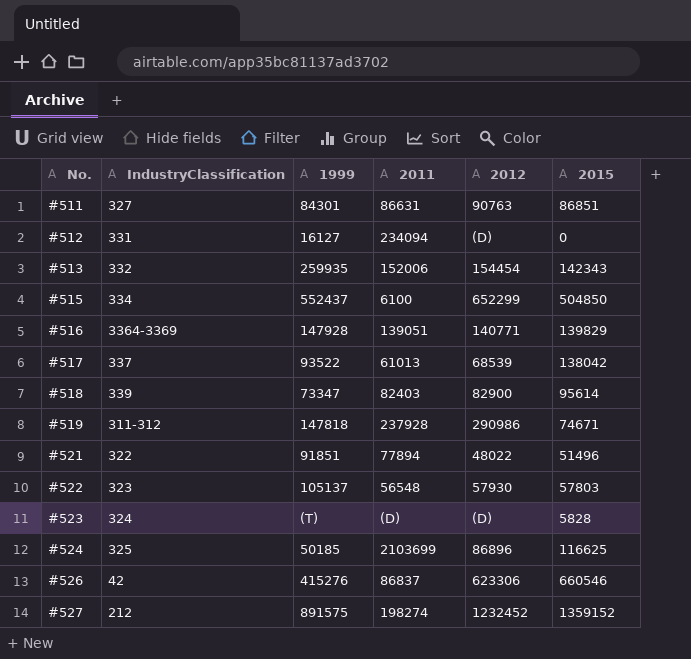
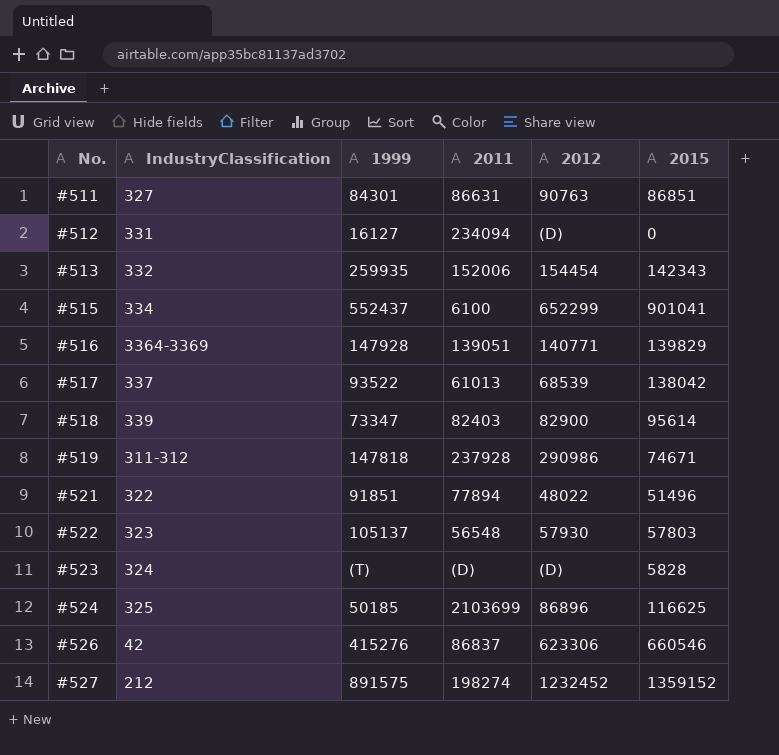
#515 | 2015: 504850 -> 901041

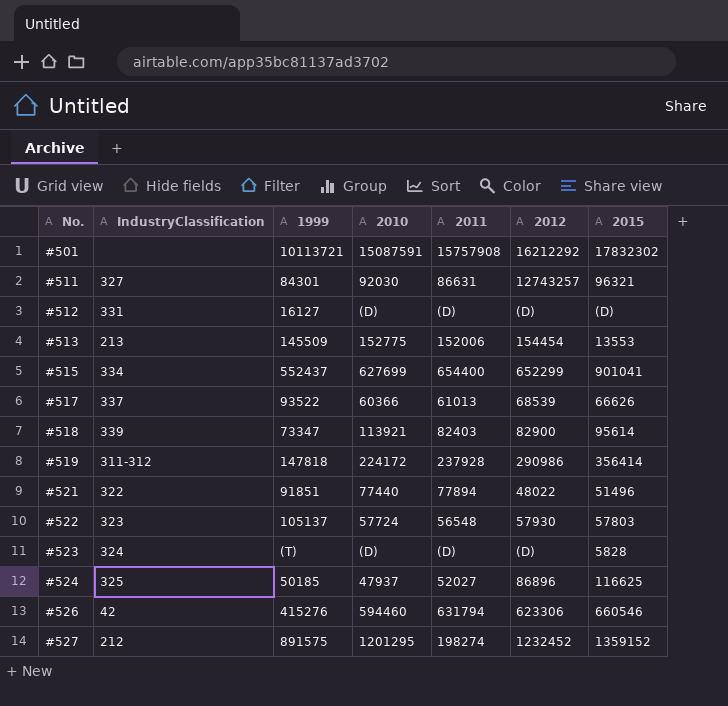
column 2010 | position: none -> 4
row #516: 3364-3369 | 147928 | 139051 | 140771 | 139829 -> none
row #501: none -> none | 10113721 | 15087591 | 15757908 | 16212292 | 17832302
#511 | 2012: 90763 -> 12743257
#511 | 2015: 86851 -> 96321
#512 | 2011: 234094 -> (D)
#512 | 2015: 0 -> (D)
#513 | IndustryClassification: 332 -> 213
#513 | 1999: 259935 -> 145509
#513 | 2015: 142343 -> 13553
#515 | 2011: 6100 -> 654400
#517 | 2015: 138042 -> 66626
#519 | 2015: 74671 -> 356414
#524 | 2011: 2103699 -> 52027
#526 | 2011: 86837 -> 631794

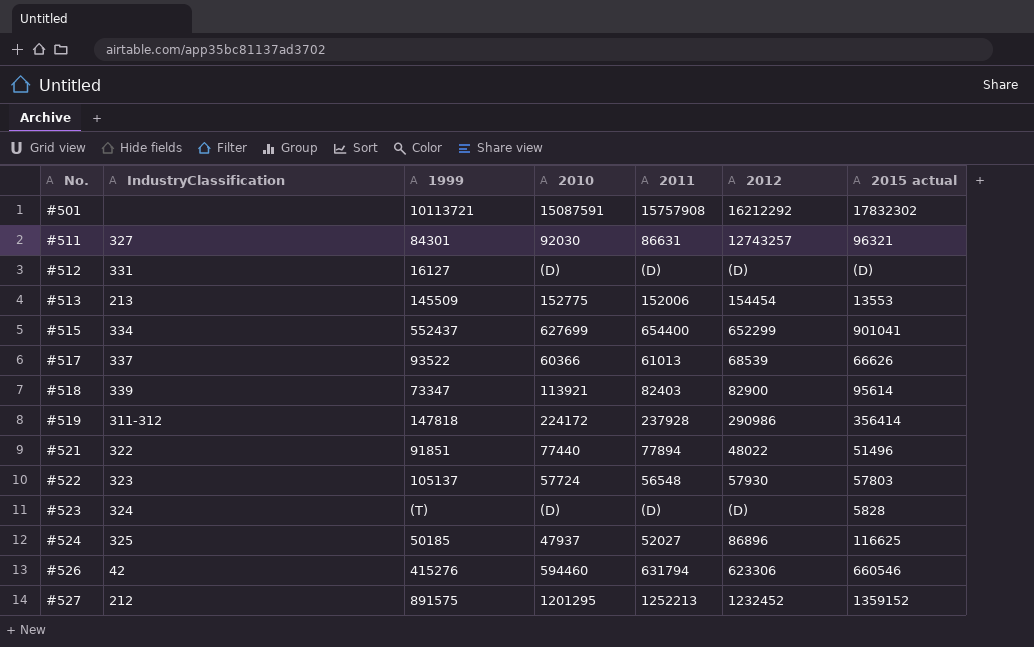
column name: 2015 -> 2015 actual
#527 | 2011: 198274 -> 1252213

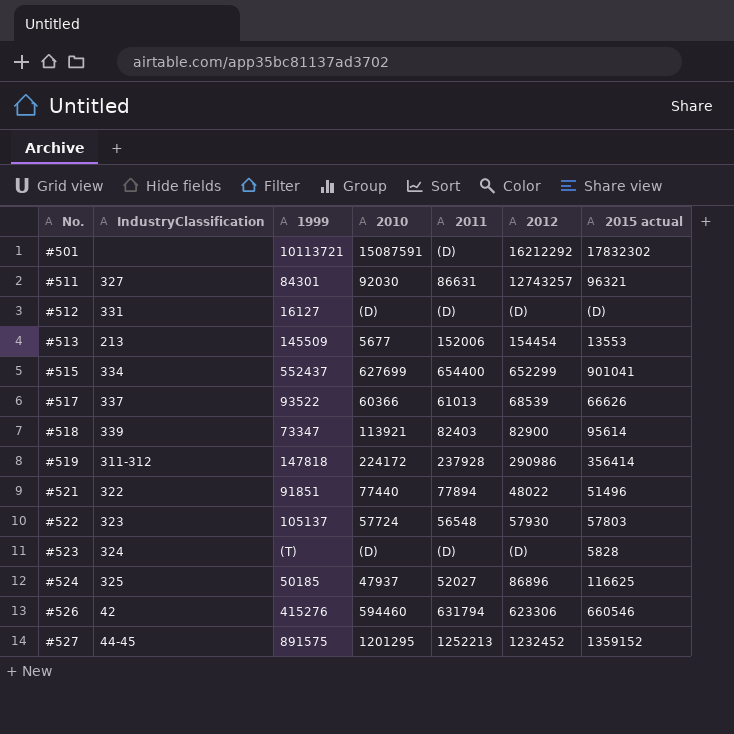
#501 | 2011: 15757908 -> (D)
#513 | 2010: 152775 -> 5677
#527 | IndustryClassification: 212 -> 44-45

